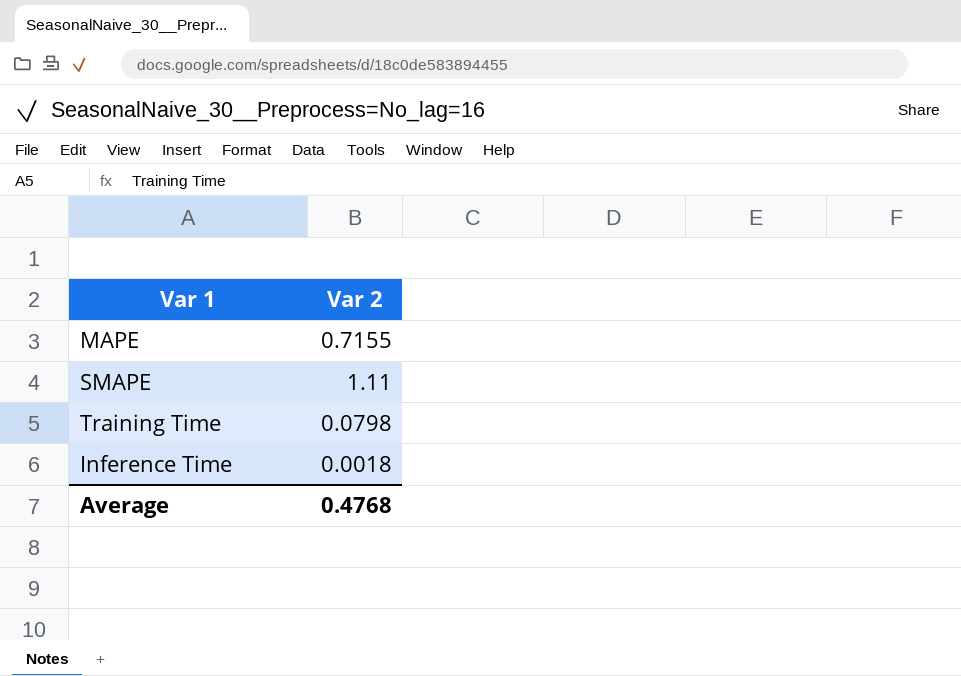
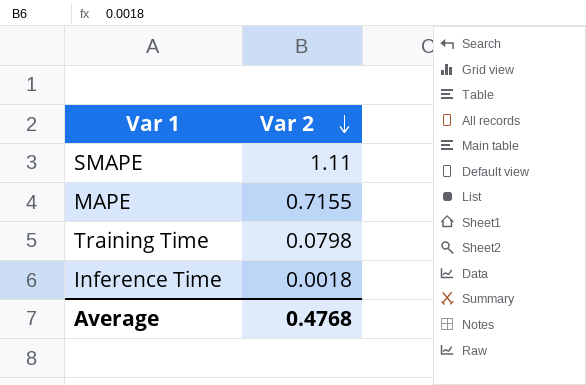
row order: none -> Var 2 descending

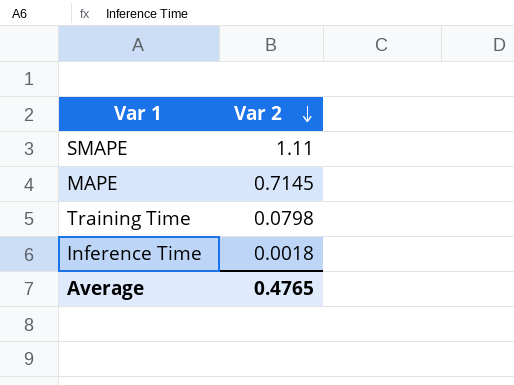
MAPE | Var 2: 0.7155 -> 0.7145
Average | Var 2: 0.4768 -> 0.4765

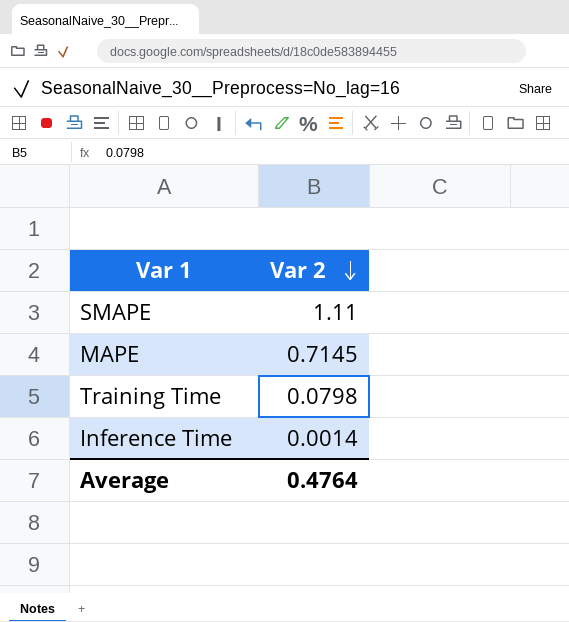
Inference Time | Var 2: 0.0018 -> 0.0014
Average | Var 2: 0.4765 -> 0.4764

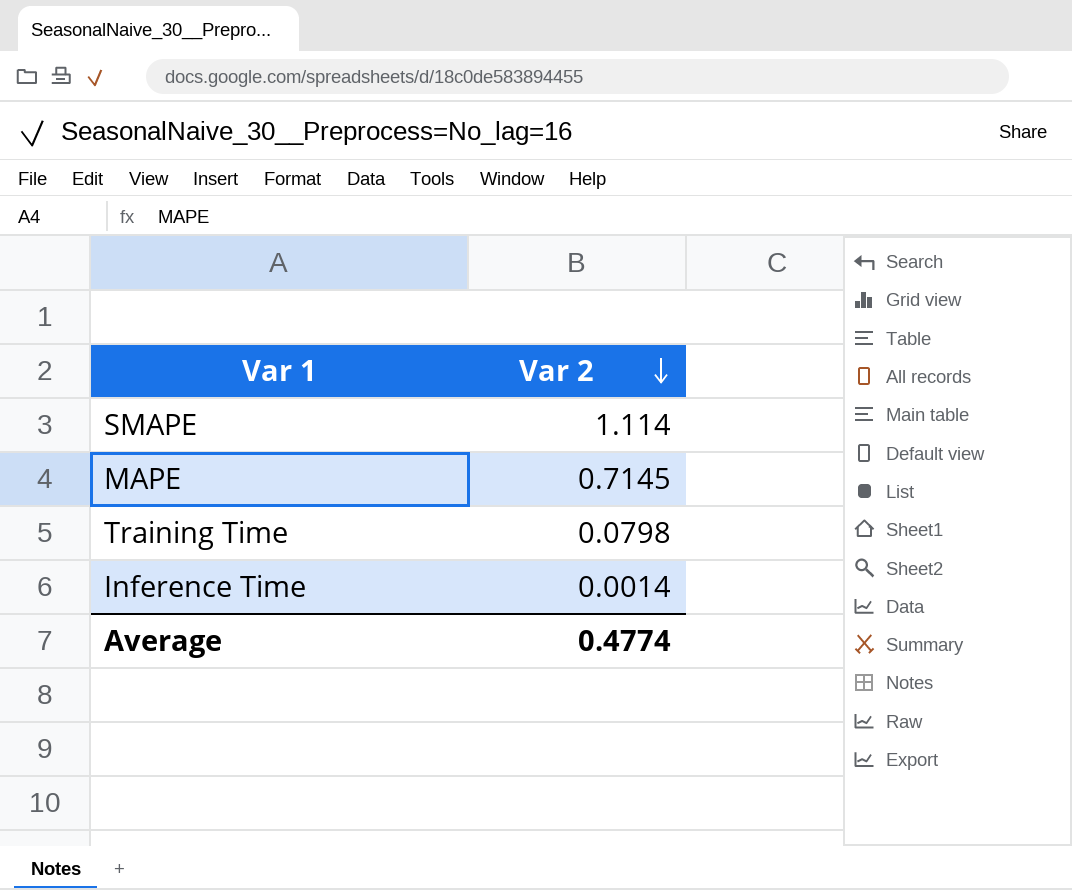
SMAPE | Var 2: 1.11 -> 1.114
Average | Var 2: 0.4764 -> 0.4774

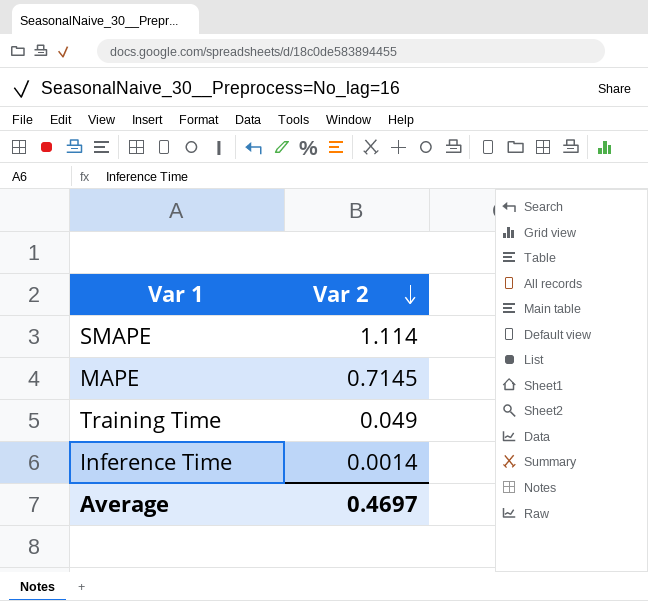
Training Time | Var 2: 0.0798 -> 0.049
Average | Var 2: 0.4774 -> 0.4697

